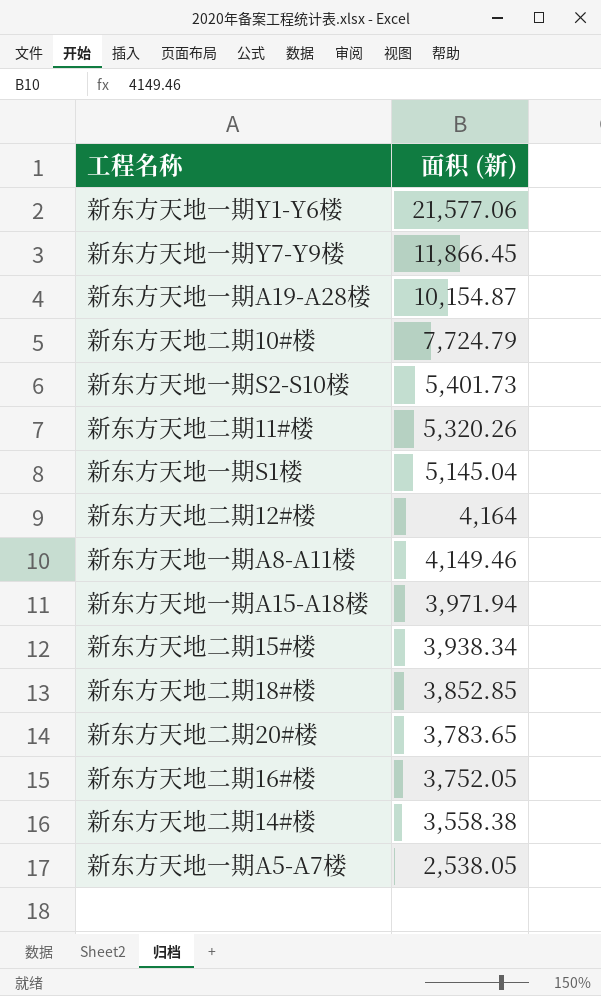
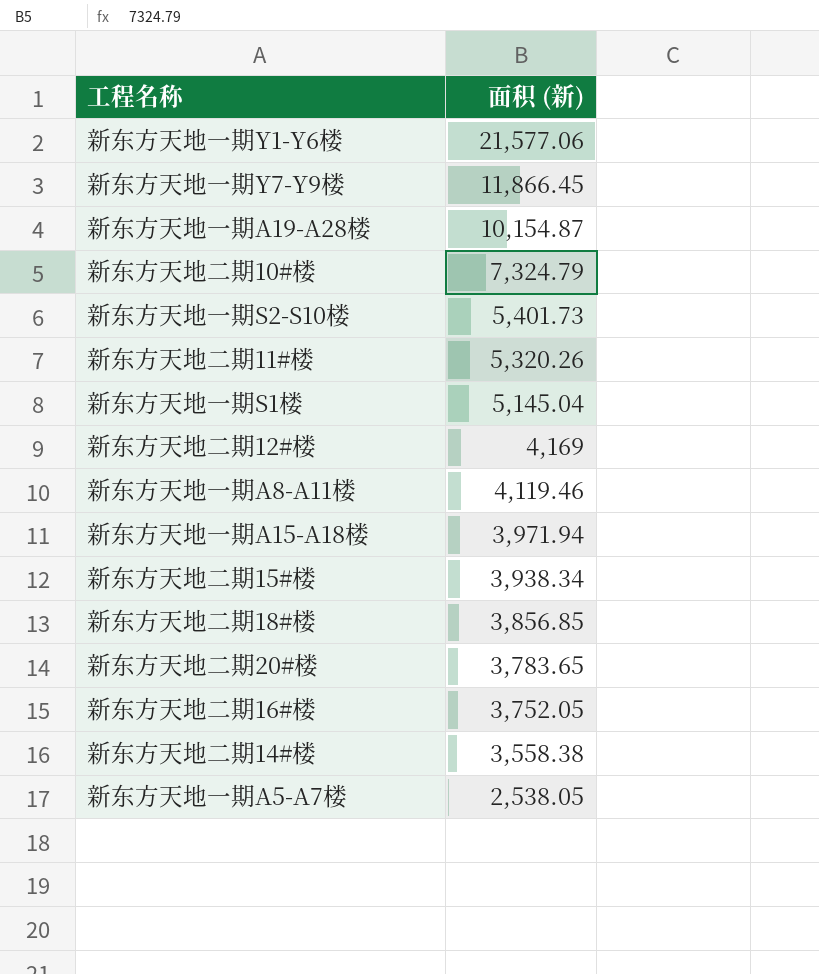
新东方天地二期10#楼 | 面积 (新): 7,724.79 -> 7,324.79
新东方天地二期12#楼 | 面积 (新): 4,164 -> 4,169
新东方天地一期A8-A11楼 | 面积 (新): 4,149.46 -> 4,119.46
新东方天地二期18#楼 | 面积 (新): 3,852.85 -> 3,856.85

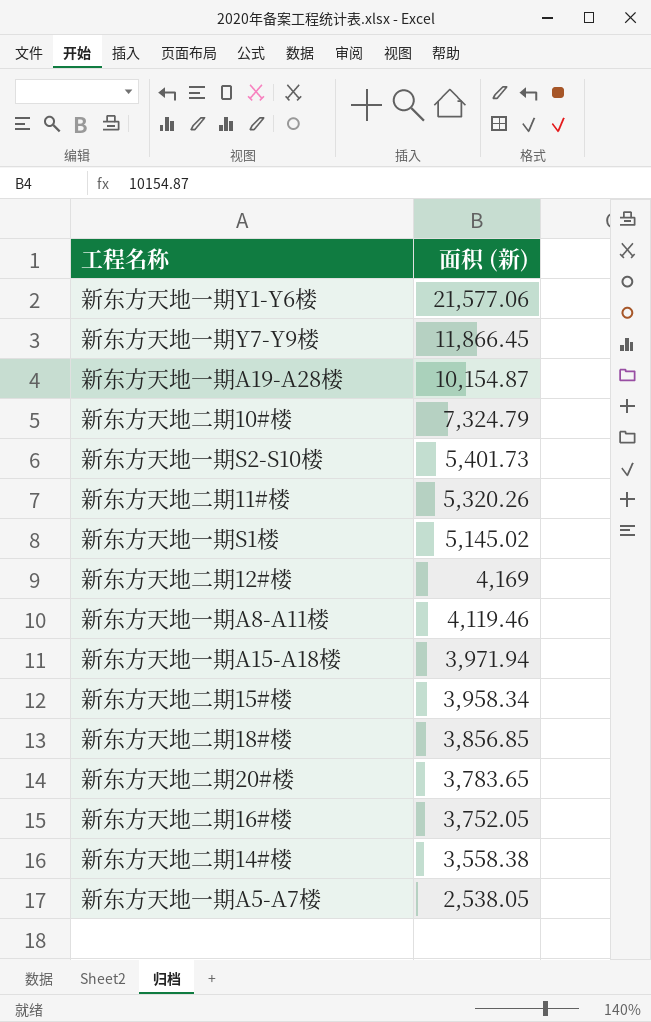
新东方天地一期S1楼 | 面积 (新): 5,145.04 -> 5,145.02
新东方天地二期15#楼 | 面积 (新): 3,938.34 -> 3,958.34

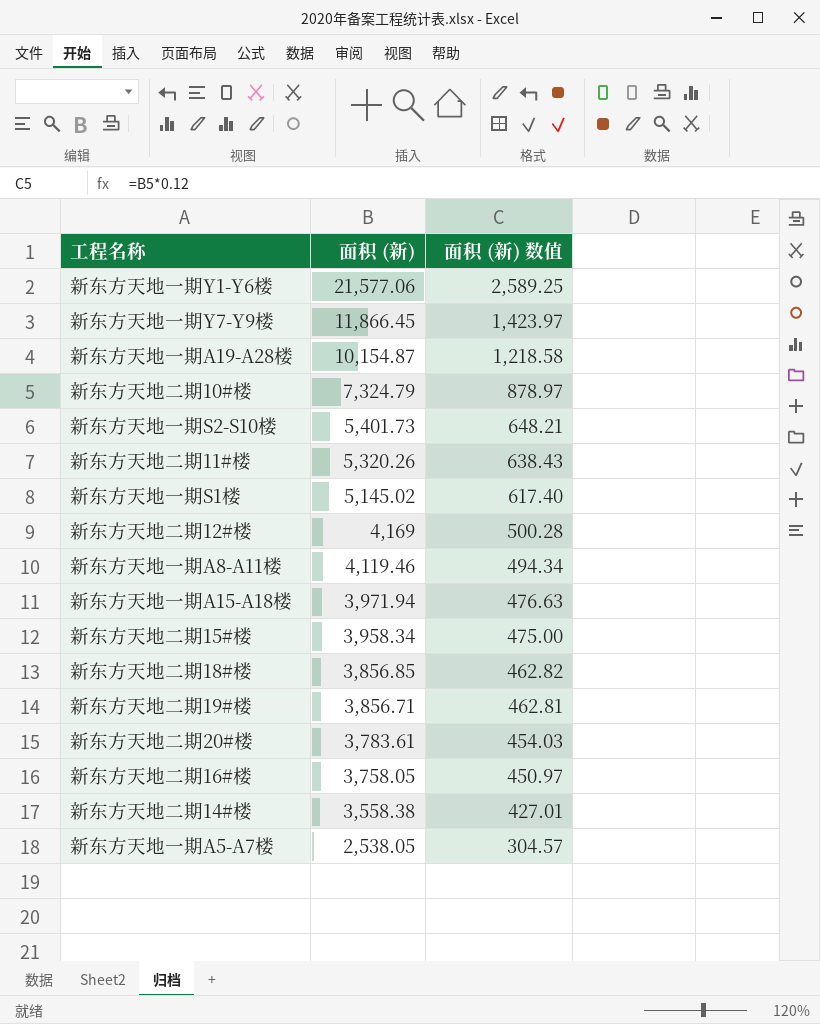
column 面积 (新) 数值 | formula: none -> [面积 (新)] * 0.12
row 新东方天地二期19#楼: none -> 3,856.71 | 462.81
新东方天地二期20#楼 | 面积 (新): 3,783.65 -> 3,783.61
新东方天地二期16#楼 | 面积 (新): 3,752.05 -> 3,758.05

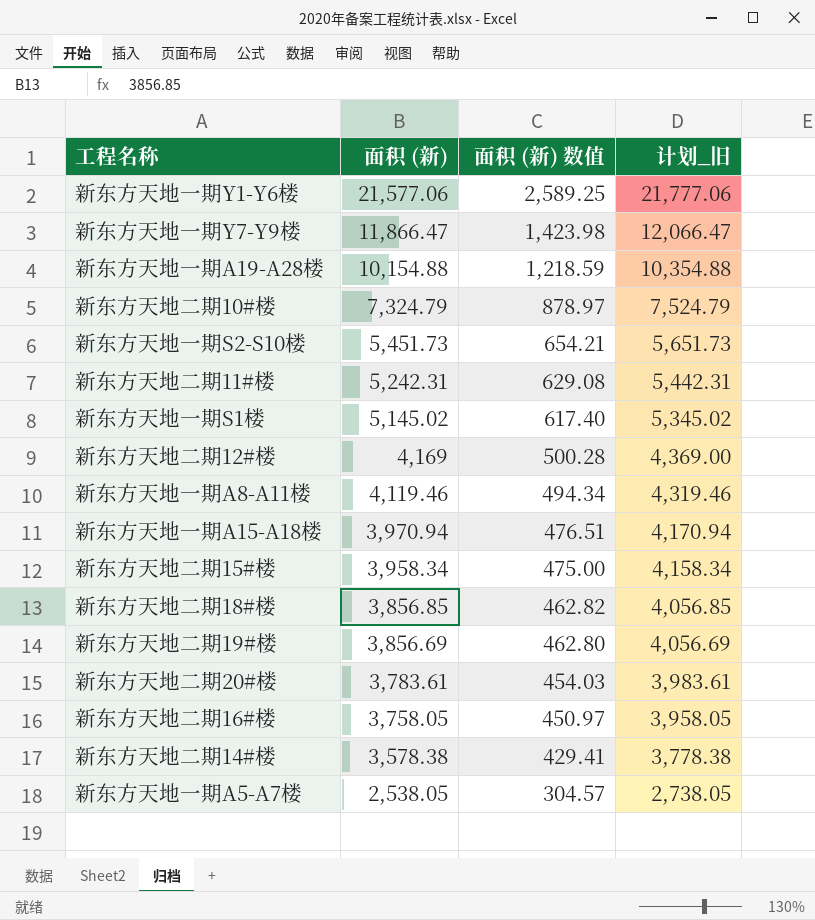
column 计划_旧 | formula: none -> [面积 (新)] + 200
新东方天地一期Y7-Y9楼 | 面积 (新): 11,866.45 -> 11,866.47
新东方天地一期Y7-Y9楼 | 面积 (新) 数值: 1,423.97 -> 1,423.98
新东方天地一期A19-A28楼 | 面积 (新): 10,154.87 -> 10,154.88
新东方天地一期A19-A28楼 | 面积 (新) 数值: 1,218.58 -> 1,218.59
新东方天地一期S2-S10楼 | 面积 (新): 5,401.73 -> 5,451.73
新东方天地一期S2-S10楼 | 面积 (新) 数值: 648.21 -> 654.21
新东方天地二期11#楼 | 面积 (新): 5,320.26 -> 5,242.31
新东方天地二期11#楼 | 面积 (新) 数值: 638.43 -> 629.08
新东方天地一期A15-A18楼 | 面积 (新): 3,971.94 -> 3,970.94
新东方天地一期A15-A18楼 | 面积 (新) 数值: 476.63 -> 476.51
新东方天地二期19#楼 | 面积 (新): 3,856.71 -> 3,856.69
新东方天地二期19#楼 | 面积 (新) 数值: 462.81 -> 462.80
新东方天地二期14#楼 | 面积 (新): 3,558.38 -> 3,578.38
新东方天地二期14#楼 | 面积 (新) 数值: 427.01 -> 429.41

